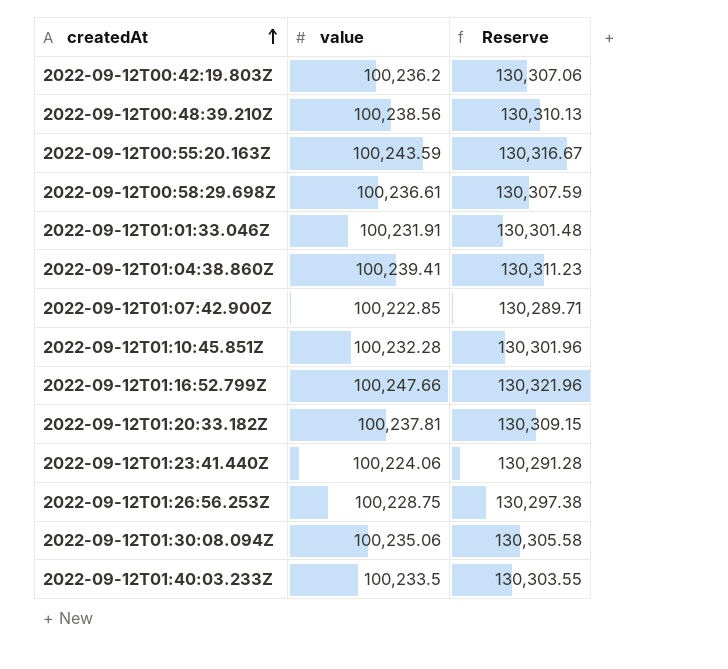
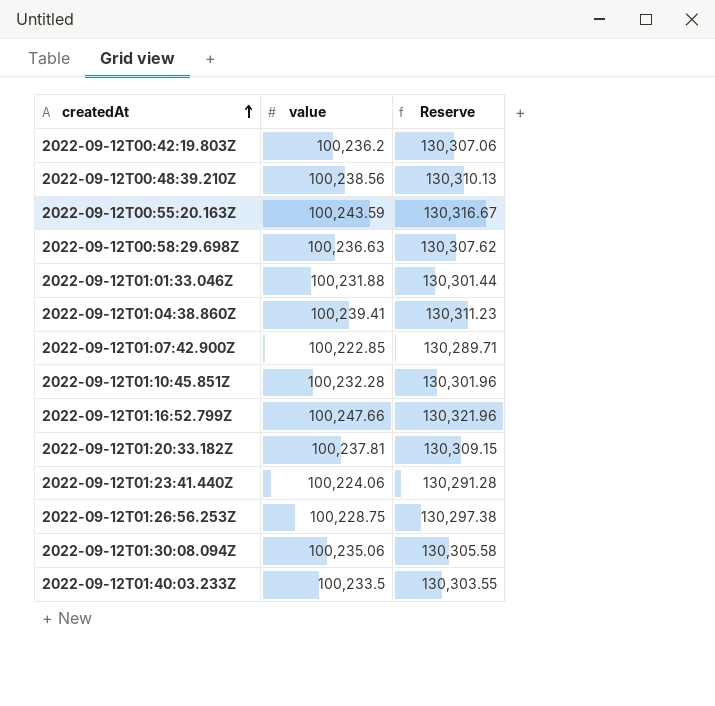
2022-09-12T00:58:29.698Z | value: 100,236.61 -> 100,236.63
2022-09-12T00:58:29.698Z | Reserve: 130,307.59 -> 130,307.62
2022-09-12T01:01:33.046Z | value: 100,231.91 -> 100,231.88
2022-09-12T01:01:33.046Z | Reserve: 130,301.48 -> 130,301.44

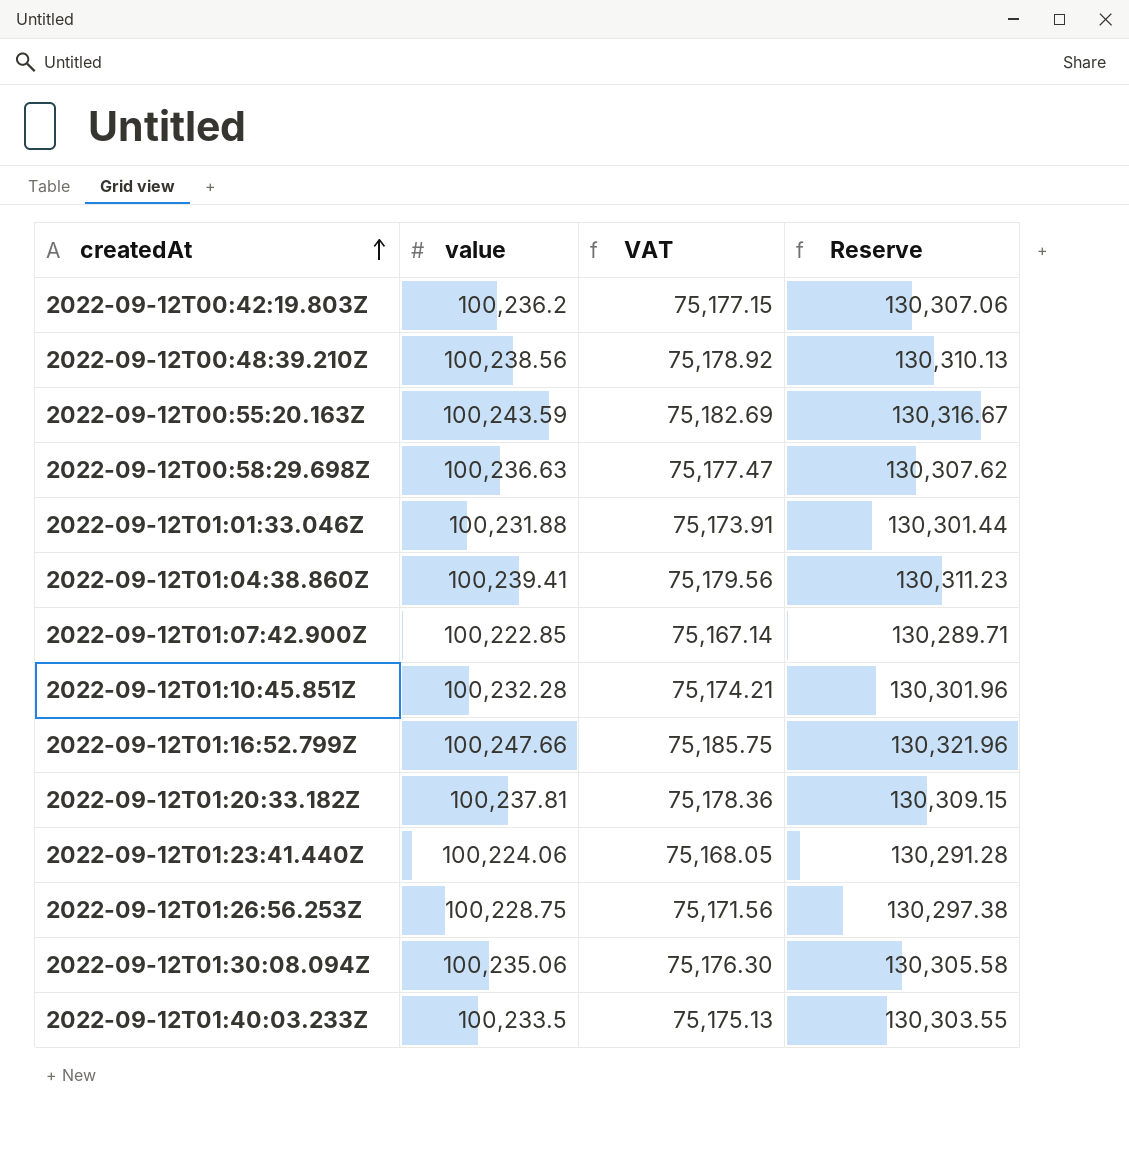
column VAT | formula: none -> [value] * 0.75

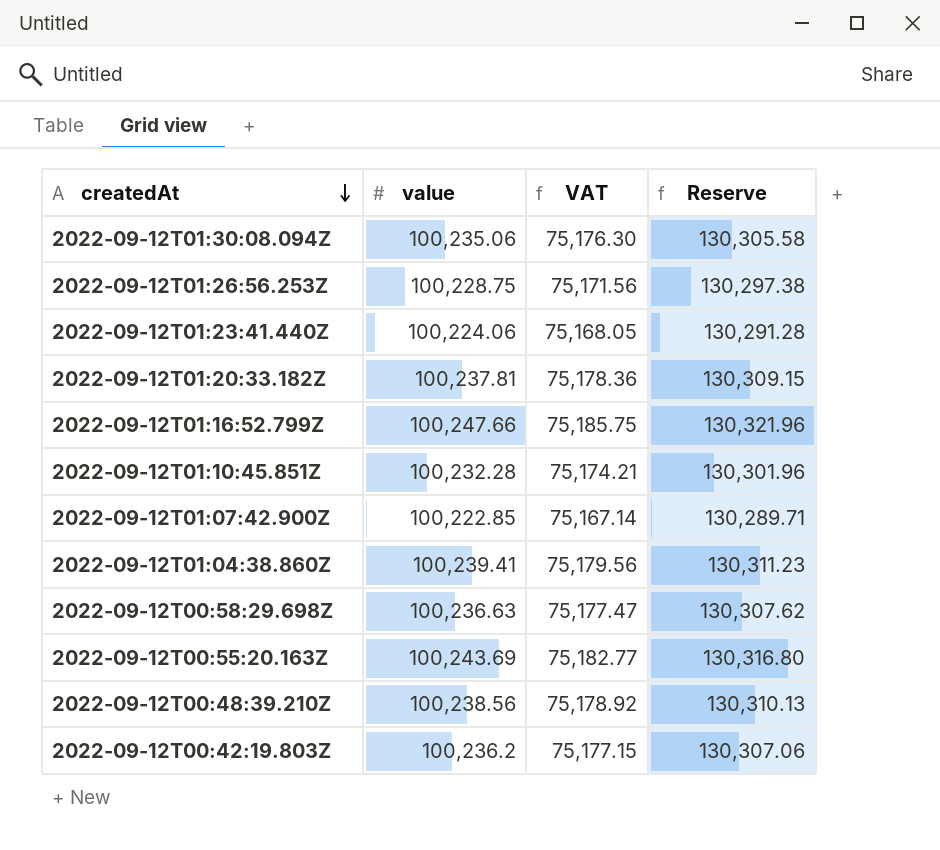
row order: createdAt ascending -> createdAt descending
row 2022-09-12T01:01:33.046Z: 100,231.88 | 75,173.91 | 130,301.44 -> none
row 2022-09-12T01:40:03.233Z: 100,233.5 | 75,175.13 | 130,303.55 -> none
2022-09-12T00:55:20.163Z | value: 100,243.59 -> 100,243.69
2022-09-12T00:55:20.163Z | VAT: 75,182.69 -> 75,182.77
2022-09-12T00:55:20.163Z | Reserve: 130,316.67 -> 130,316.80

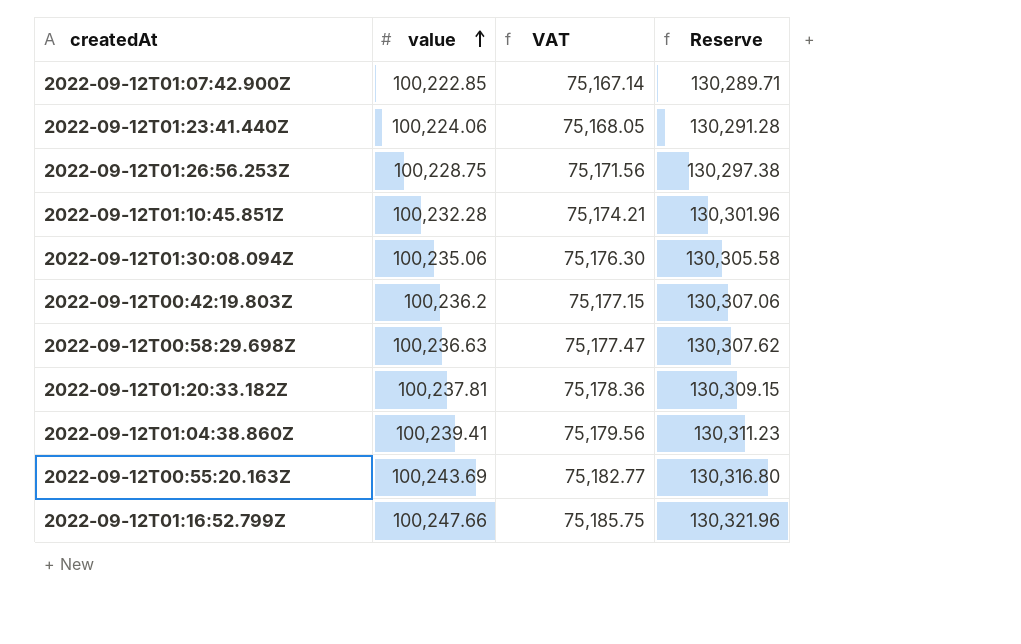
row order: createdAt descending -> value ascending
row 2022-09-12T00:48:39.210Z: 100,238.56 | 75,178.92 | 130,310.13 -> none

